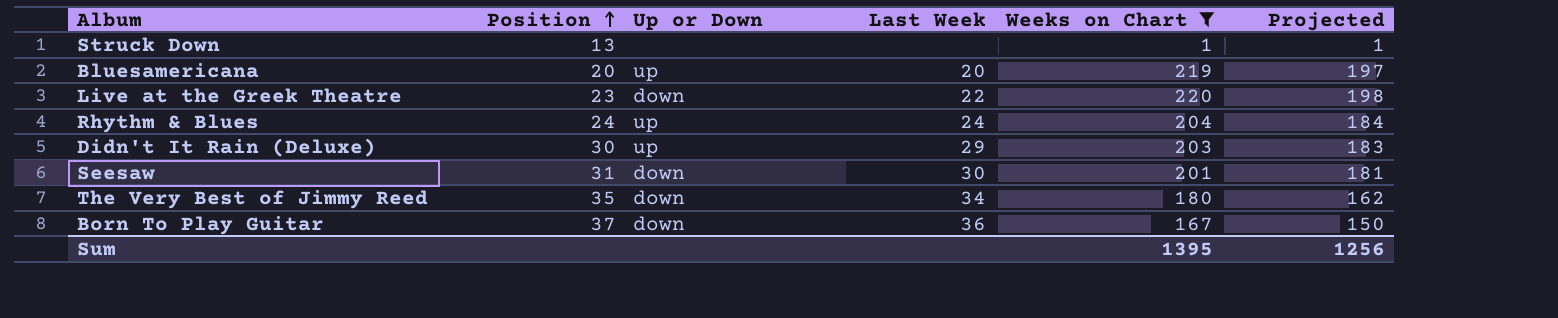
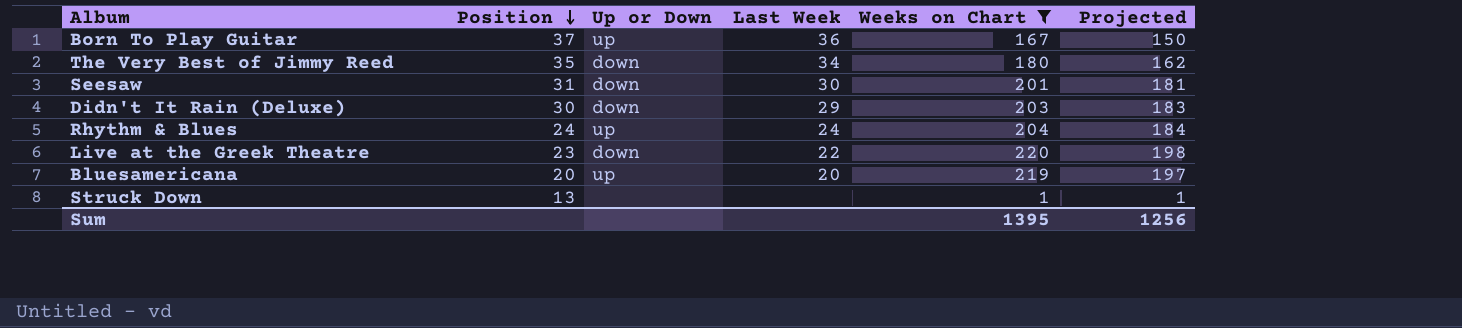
row order: Position ascending -> Position descending
Born To Play Guitar | Up or Down: down -> up
Didn't It Rain (Deluxe) | Up or Down: up -> down

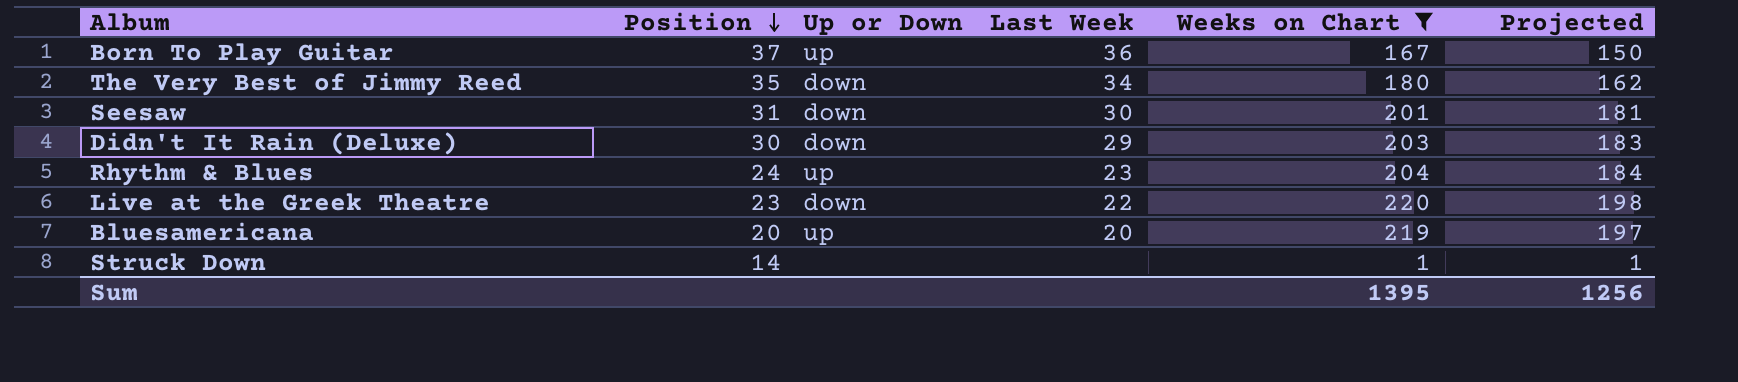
Rhythm & Blues | Last Week: 24 -> 23
Struck Down | Position: 13 -> 14

